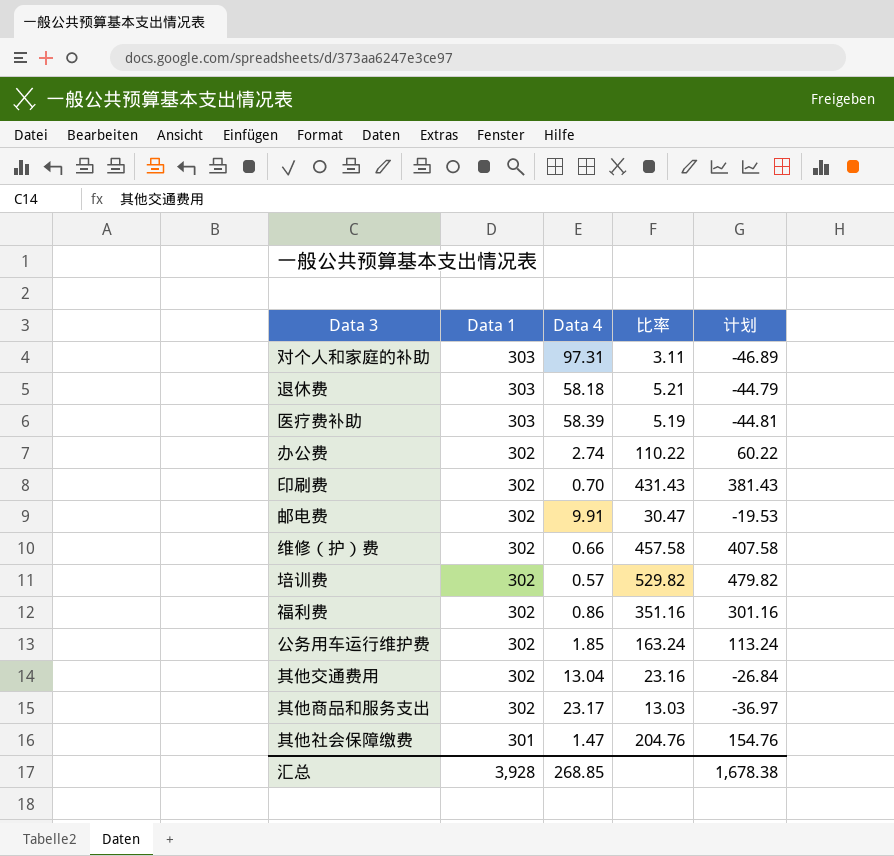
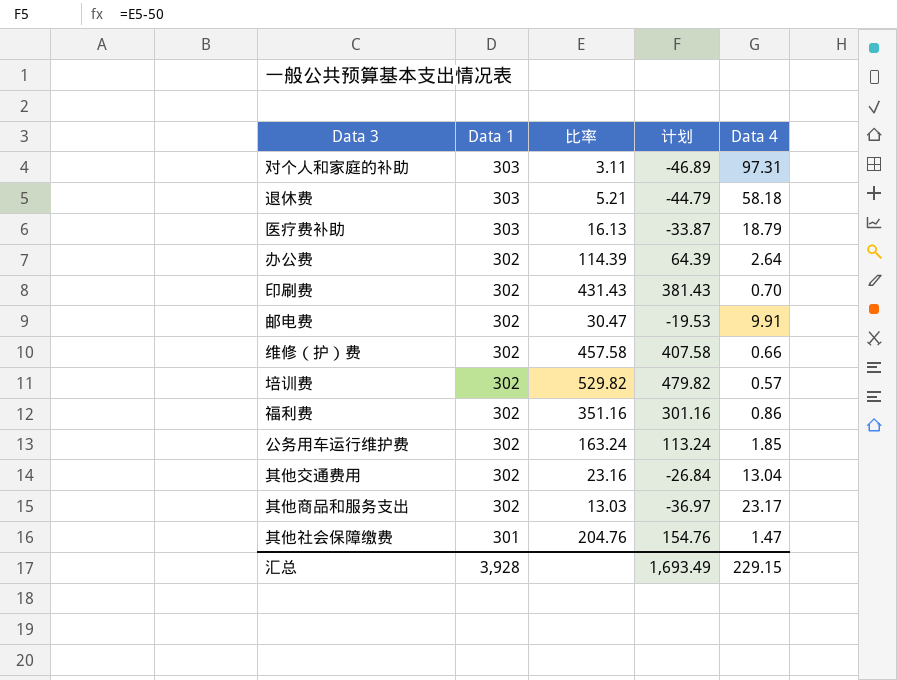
column Data 4 | position: 3 -> 5
医疗费补助 | 比率: 5.19 -> 16.13
医疗费补助 | 计划: -44.81 -> -33.87
医疗费补助 | Data 4: 58.39 -> 18.79
办公费 | 比率: 110.22 -> 114.39
办公费 | 计划: 60.22 -> 64.39
办公费 | Data 4: 2.74 -> 2.64
汇总 | 计划: 1,678.38 -> 1,693.49
汇总 | Data 4: 268.85 -> 229.15

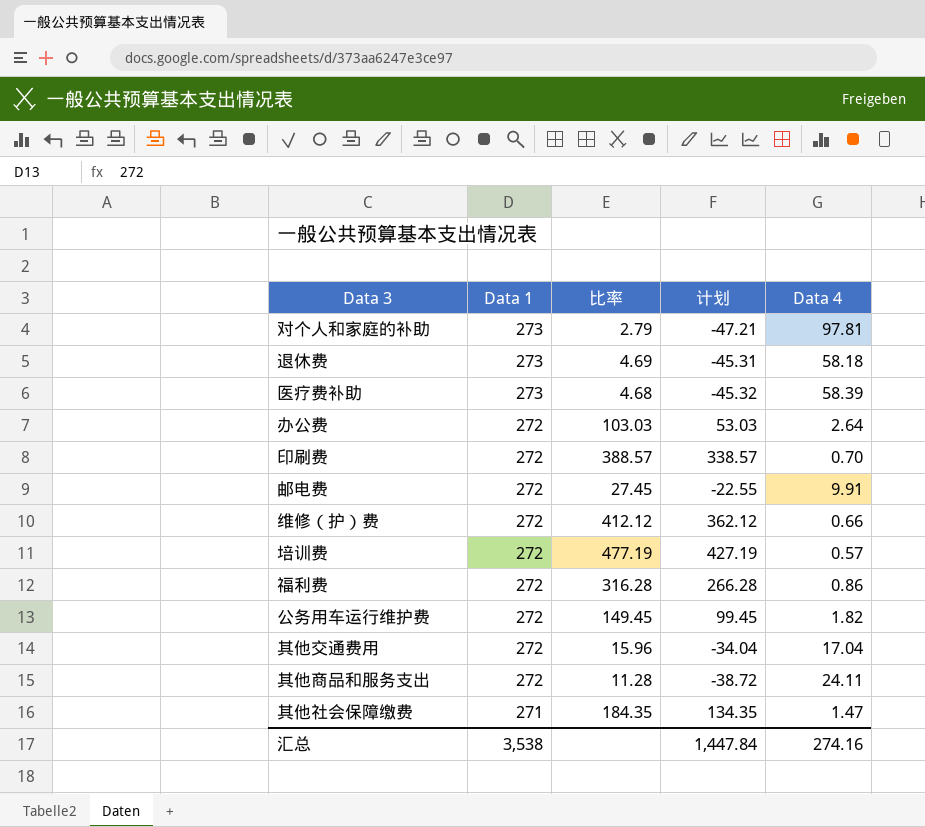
对个人和家庭的补助 | Data 1: 303 -> 273
对个人和家庭的补助 | 比率: 3.11 -> 2.79
对个人和家庭的补助 | 计划: -46.89 -> -47.21
对个人和家庭的补助 | Data 4: 97.31 -> 97.81
退休费 | Data 1: 303 -> 273
退休费 | 比率: 5.21 -> 4.69
退休费 | 计划: -44.79 -> -45.31
医疗费补助 | Data 1: 303 -> 273
医疗费补助 | 比率: 16.13 -> 4.68
医疗费补助 | 计划: -33.87 -> -45.32
医疗费补助 | Data 4: 18.79 -> 58.39
办公费 | Data 1: 302 -> 272
办公费 | 比率: 114.39 -> 103.03
办公费 | 计划: 64.39 -> 53.03
印刷费 | Data 1: 302 -> 272
印刷费 | 比率: 431.43 -> 388.57
印刷费 | 计划: 381.43 -> 338.57
邮电费 | Data 1: 302 -> 272
邮电费 | 比率: 30.47 -> 27.45
邮电费 | 计划: -19.53 -> -22.55
维修（护）费 | Data 1: 302 -> 272
维修（护）费 | 比率: 457.58 -> 412.12
维修（护）费 | 计划: 407.58 -> 362.12
培训费 | Data 1: 302 -> 272
培训费 | 比率: 529.82 -> 477.19
培训费 | 计划: 479.82 -> 427.19
福利费 | Data 1: 302 -> 272
福利费 | 比率: 351.16 -> 316.28
福利费 | 计划: 301.16 -> 266.28
公务用车运行维护费 | Data 1: 302 -> 272
公务用车运行维护费 | 比率: 163.24 -> 149.45
公务用车运行维护费 | 计划: 113.24 -> 99.45
公务用车运行维护费 | Data 4: 1.85 -> 1.82
其他交通费用 | Data 1: 302 -> 272
其他交通费用 | 比率: 23.16 -> 15.96
其他交通费用 | 计划: -26.84 -> -34.04
其他交通费用 | Data 4: 13.04 -> 17.04
其他商品和服务支出 | Data 1: 302 -> 272
其他商品和服务支出 | 比率: 13.03 -> 11.28
其他商品和服务支出 | 计划: -36.97 -> -38.72
其他商品和服务支出 | Data 4: 23.17 -> 24.11
其他社会保障缴费 | Data 1: 301 -> 271
其他社会保障缴费 | 比率: 204.76 -> 184.35
其他社会保障缴费 | 计划: 154.76 -> 134.35
汇总 | Data 1: 3,928 -> 3,538
汇总 | 计划: 1,693.49 -> 1,447.84
汇总 | Data 4: 229.15 -> 274.16

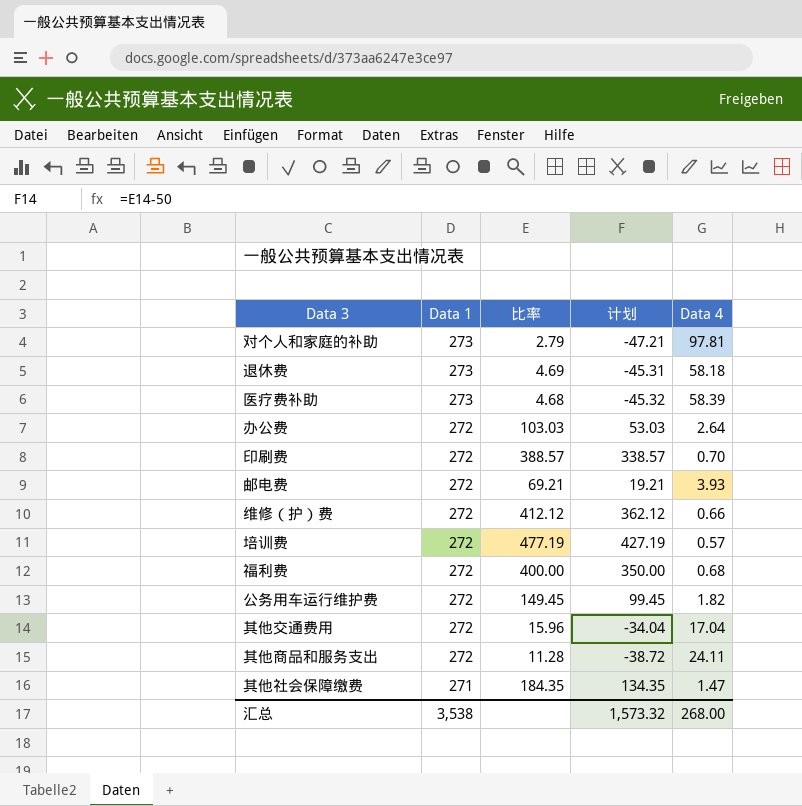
邮电费 | 比率: 27.45 -> 69.21
邮电费 | 计划: -22.55 -> 19.21
邮电费 | Data 4: 9.91 -> 3.93
福利费 | 比率: 316.28 -> 400.00
福利费 | 计划: 266.28 -> 350.00
福利费 | Data 4: 0.86 -> 0.68
汇总 | 计划: 1,447.84 -> 1,573.32
汇总 | Data 4: 274.16 -> 268.00

